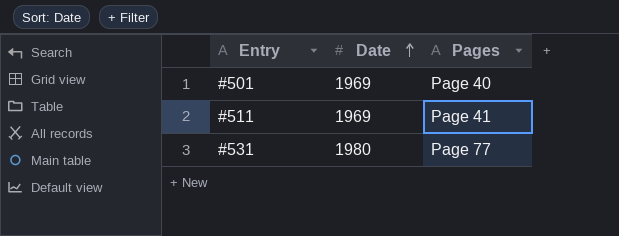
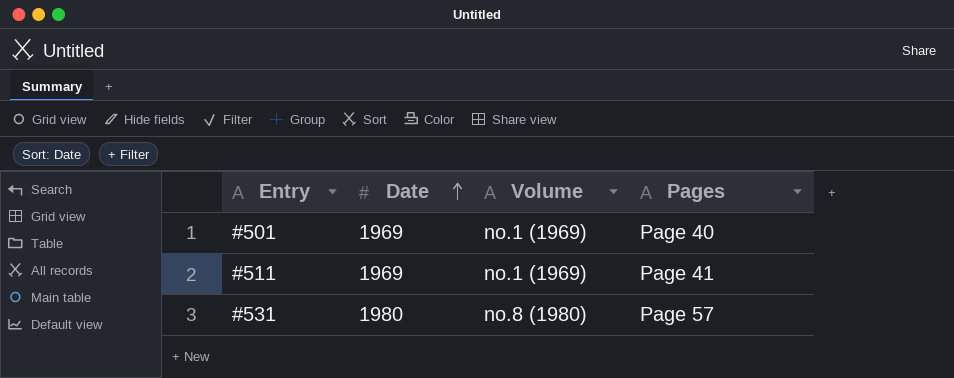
column Volume | position: none -> 3
#531 | Pages: Page 77 -> Page 57

